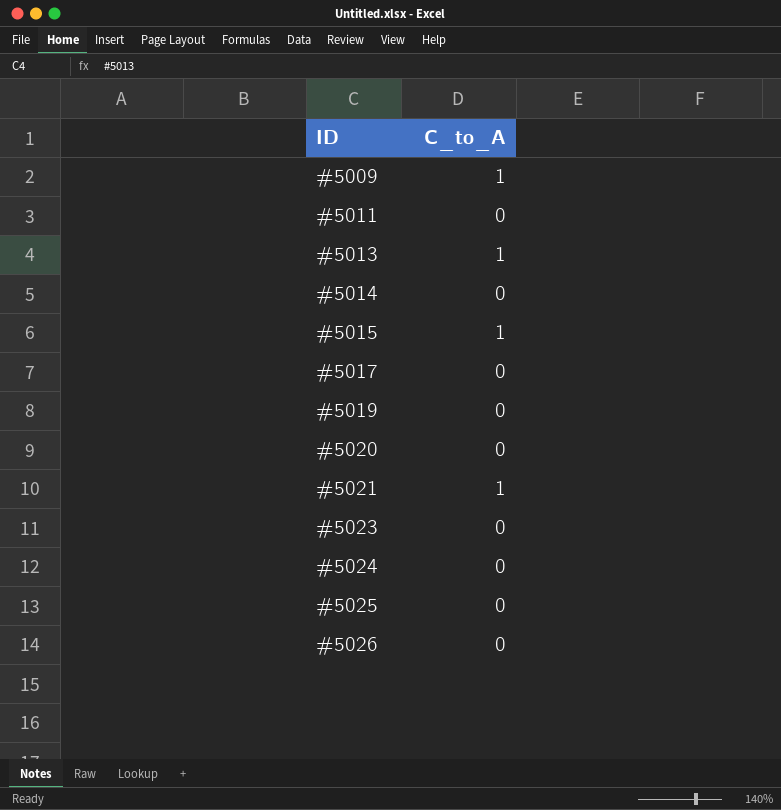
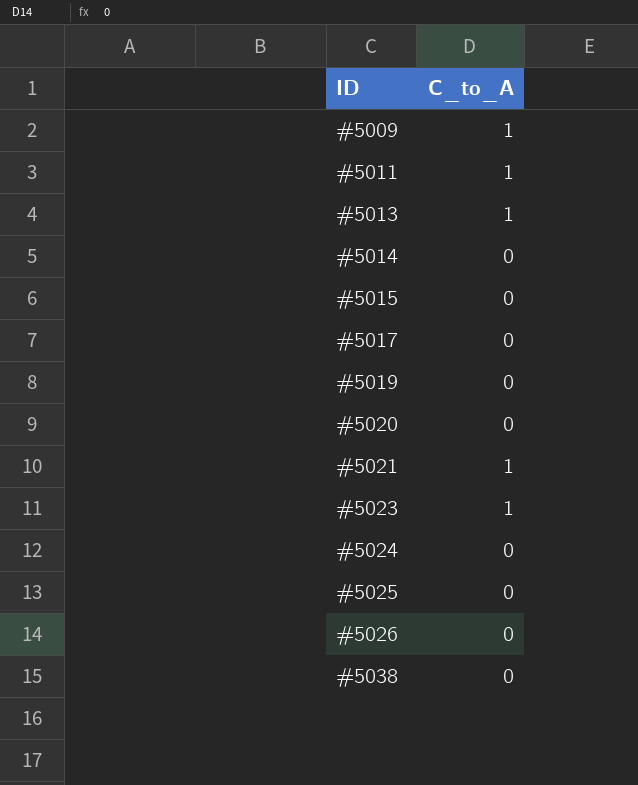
#5011 | C_to_A: 0 -> 1
#5015 | C_to_A: 1 -> 0
#5023 | C_to_A: 0 -> 1
row #5038: none -> 0

